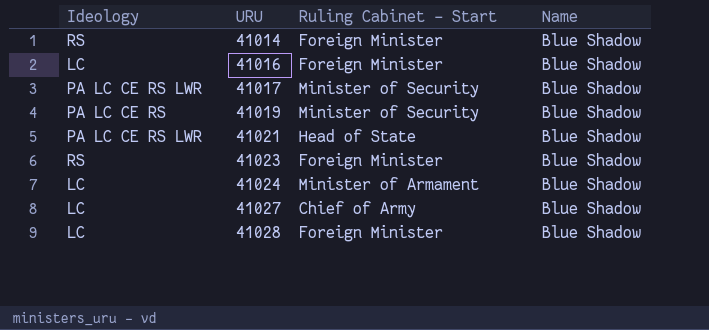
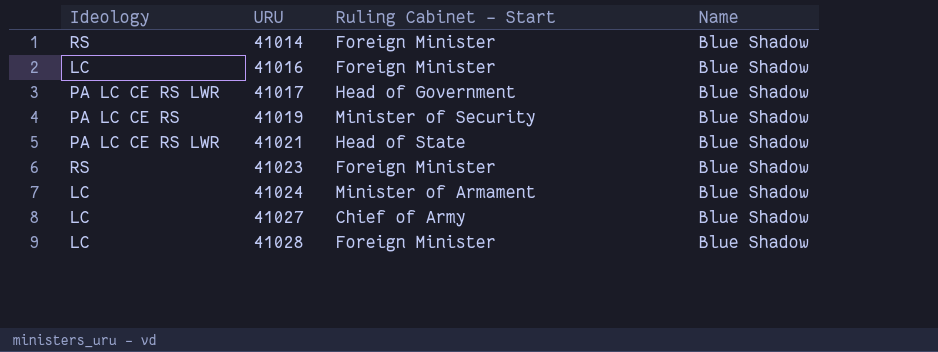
41017 | Ruling Cabinet - Start: Minister of Security -> Head of Government

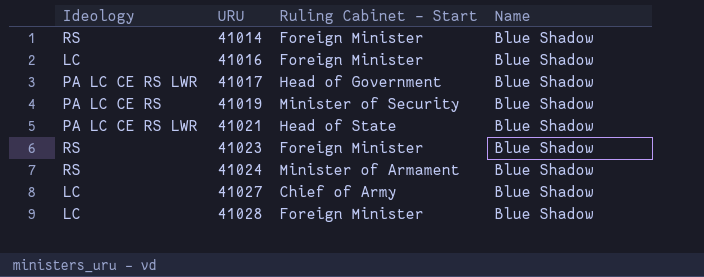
41024 | Ideology: LC -> RS

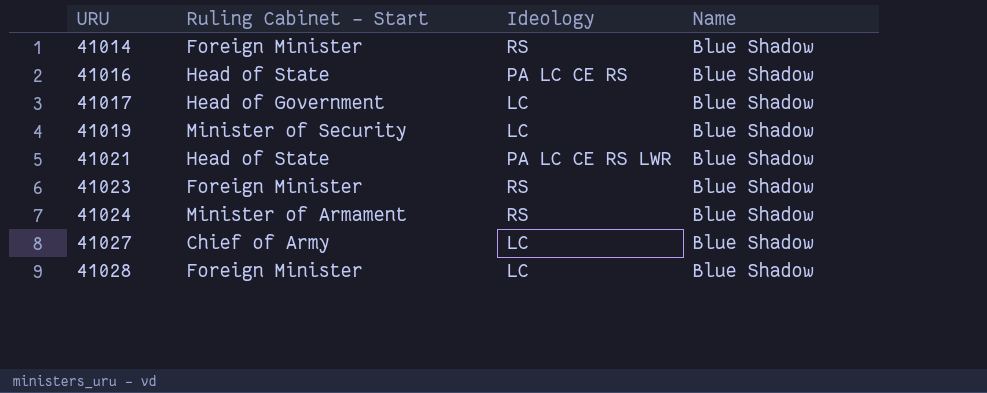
column Ideology | position: 1 -> 3
41016 | Ruling Cabinet - Start: Foreign Minister -> Head of State
41016 | Ideology: LC -> PA LC CE RS
41017 | Ideology: PA LC CE RS LWR -> LC
41019 | Ideology: PA LC CE RS -> LC

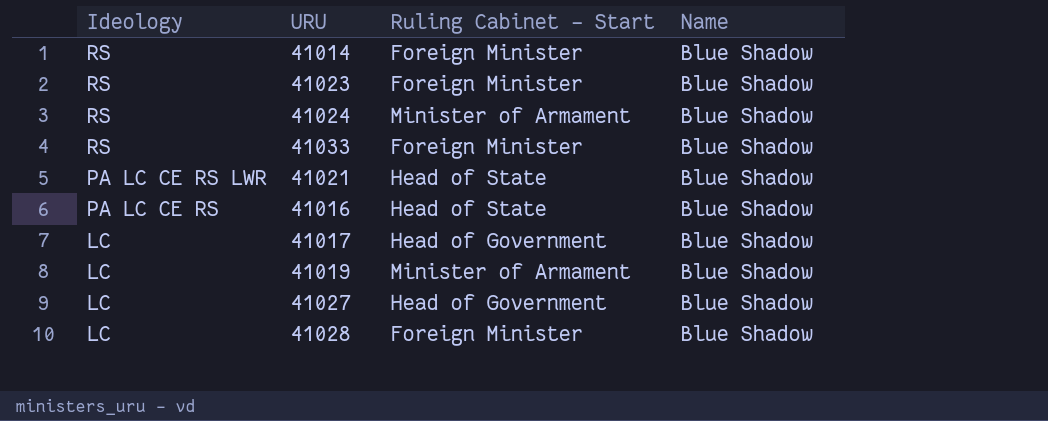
row order: URU ascending -> Ideology descending
column Ideology | position: 3 -> 1
row 41033: none -> RS | Foreign Minister | Blue Shadow
41019 | Ruling Cabinet - Start: Minister of Security -> Minister of Armament
41027 | Ruling Cabinet - Start: Chief of Army -> Head of Government

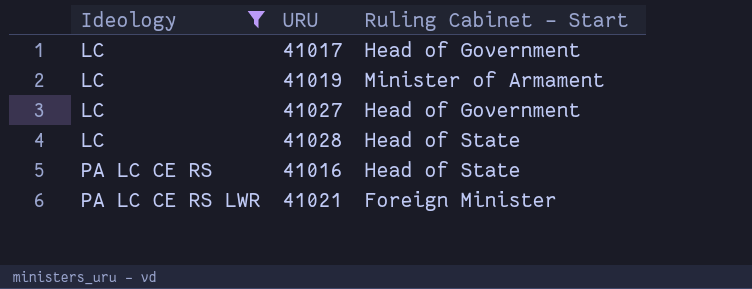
filter: none -> Ideology != RS
row order: Ideology descending -> Ideology ascending
column Name | position: 4 -> none
41028 | Ruling Cabinet - Start: Foreign Minister -> Head of State
41021 | Ruling Cabinet - Start: Head of State -> Foreign Minister

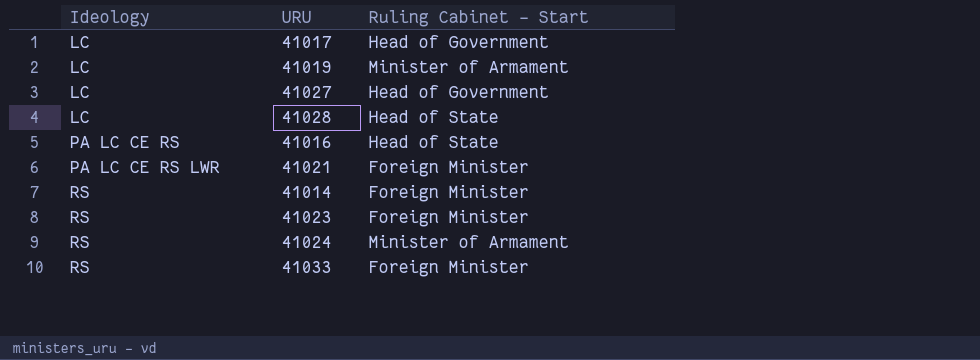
filter: Ideology != RS -> none

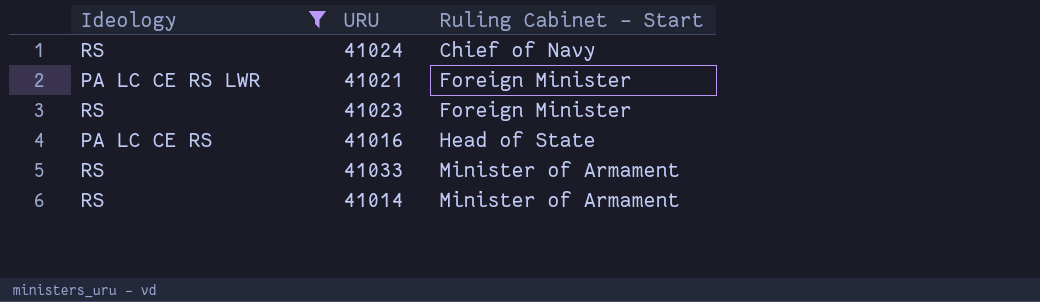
filter: none -> Ideology != LC
row order: Ideology ascending -> Ruling Cabinet - Start ascending
41024 | Ruling Cabinet - Start: Minister of Armament -> Chief of Navy
41033 | Ruling Cabinet - Start: Foreign Minister -> Minister of Armament
41014 | Ruling Cabinet - Start: Foreign Minister -> Minister of Armament

